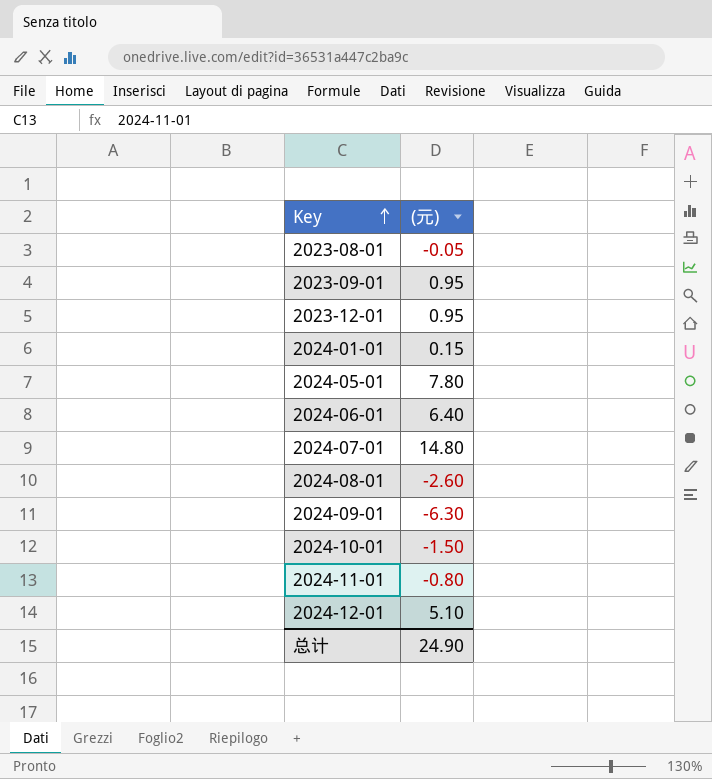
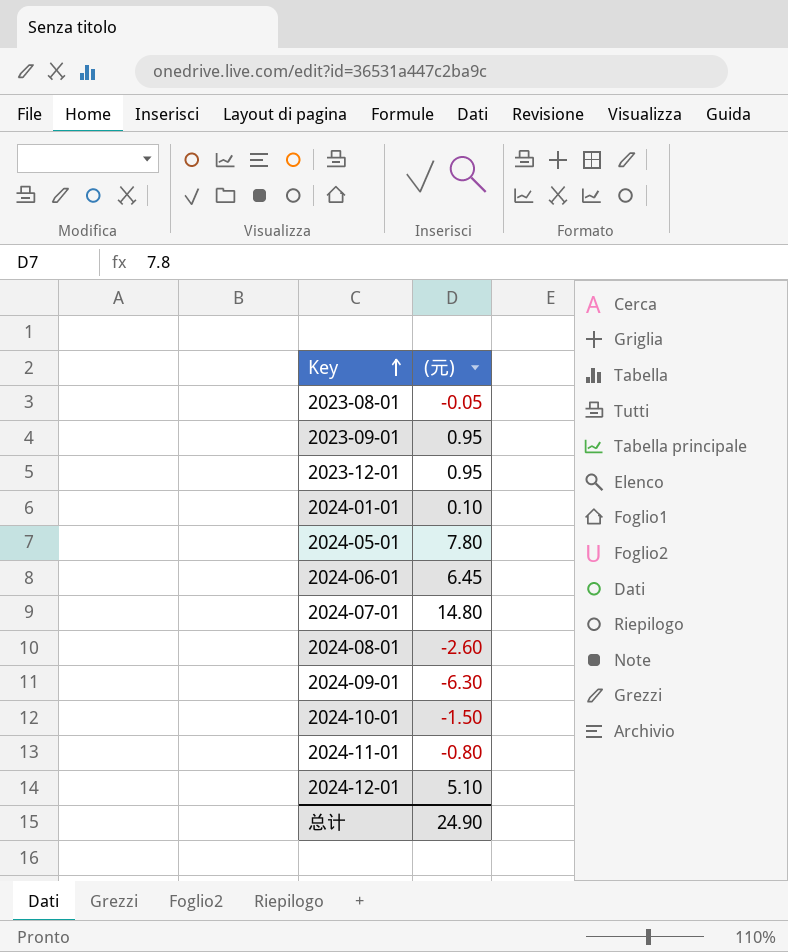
2024-01-01 | (元): 0.15 -> 0.10
2024-06-01 | (元): 6.40 -> 6.45

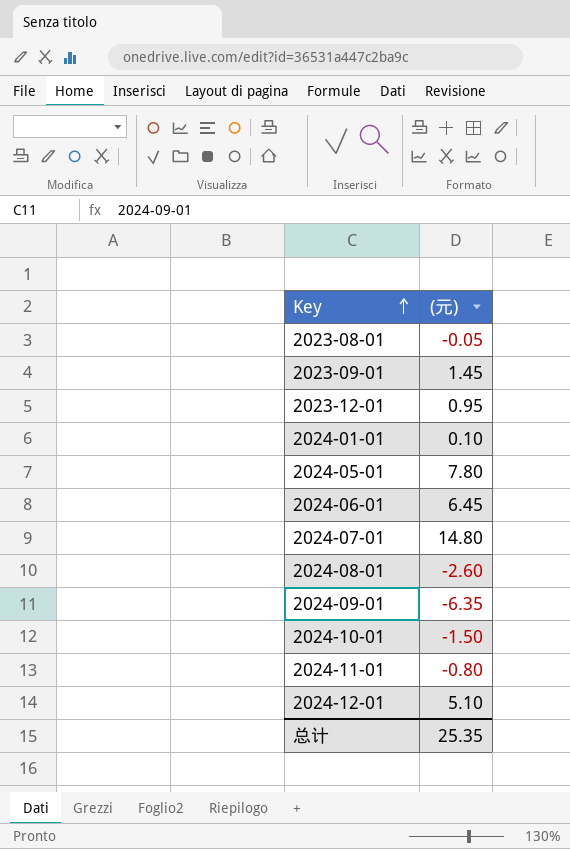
2023-09-01 | (元): 0.95 -> 1.45
2024-09-01 | (元): -6.30 -> -6.35
总计 | (元): 24.90 -> 25.35

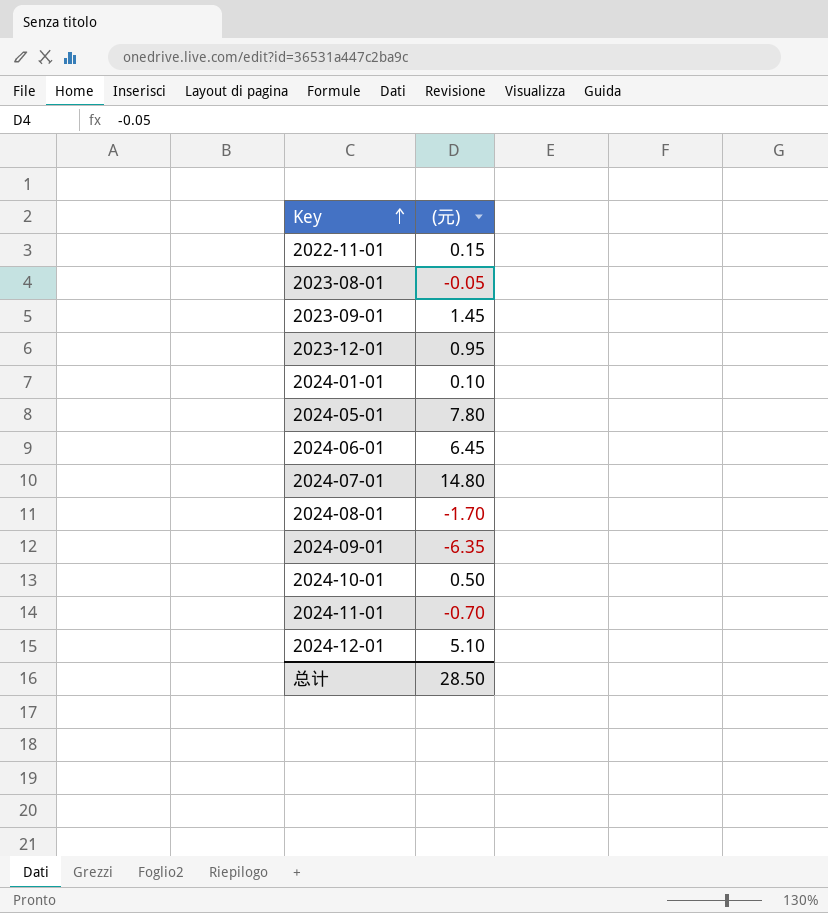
row 2022-11-01: none -> 0.15
2024-08-01 | (元): -2.60 -> -1.70
2024-10-01 | (元): -1.50 -> 0.50
2024-11-01 | (元): -0.80 -> -0.70
总计 | (元): 25.35 -> 28.50

